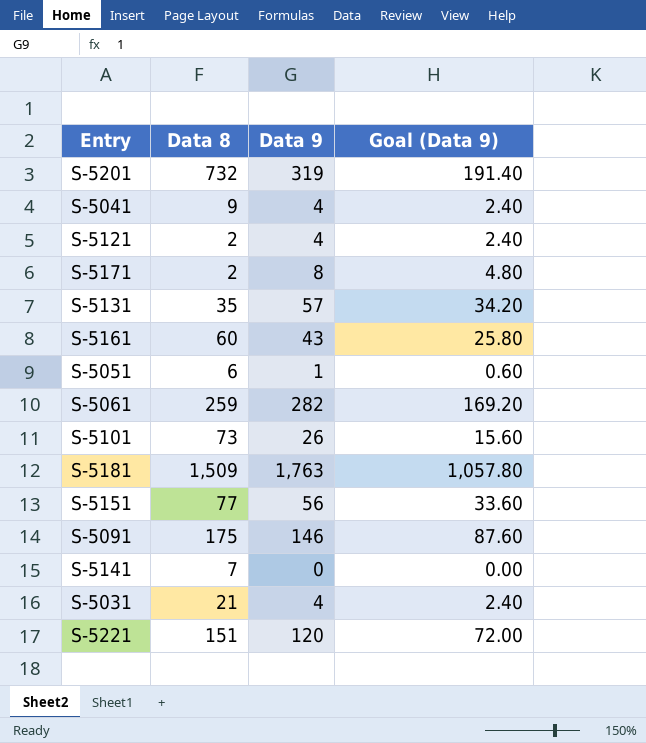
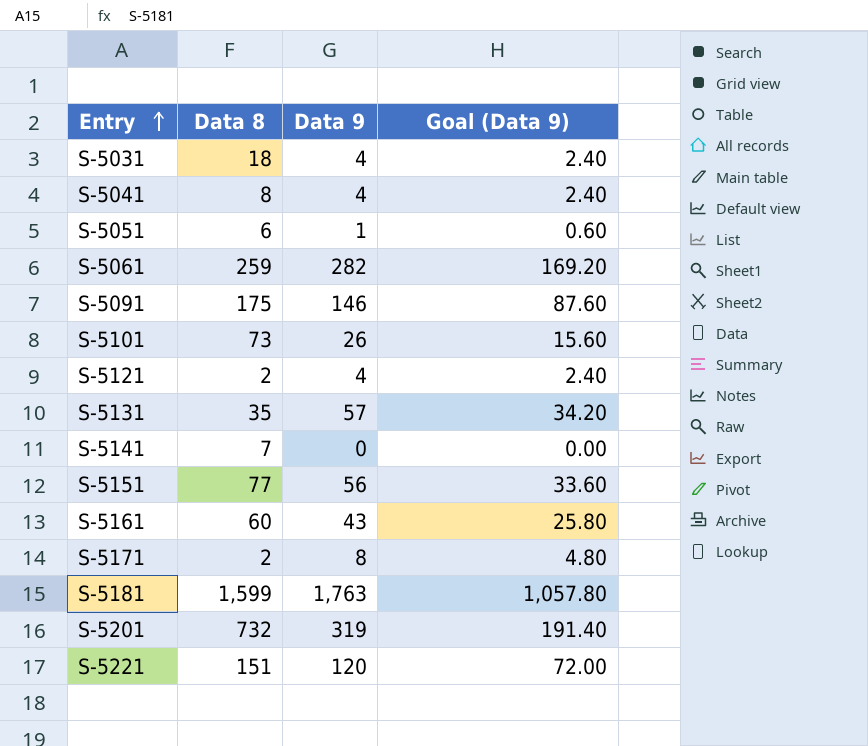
row order: none -> Entry ascending
S-5031 | Data 8: 21 -> 18
S-5041 | Data 8: 9 -> 8
S-5181 | Data 8: 1,509 -> 1,599

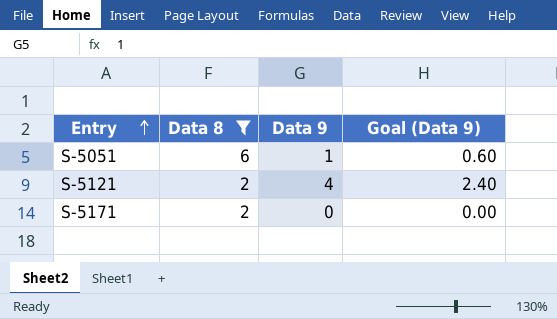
filter: none -> Data 8 <= 6
S-5171 | Data 9: 8 -> 0
S-5171 | Goal (Data 9): 4.80 -> 0.00

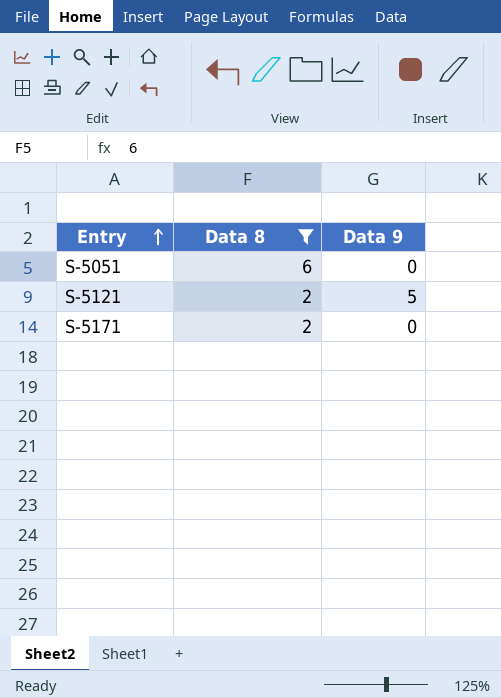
column Goal (Data 9) | formula: [Data 9] * 0.6 -> none
S-5051 | Data 9: 1 -> 0
S-5121 | Data 9: 4 -> 5

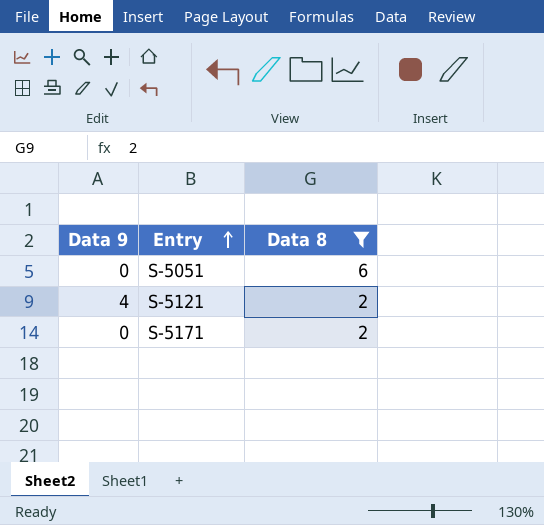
column Data 9 | position: 3 -> 1
S-5121 | Data 9: 5 -> 4

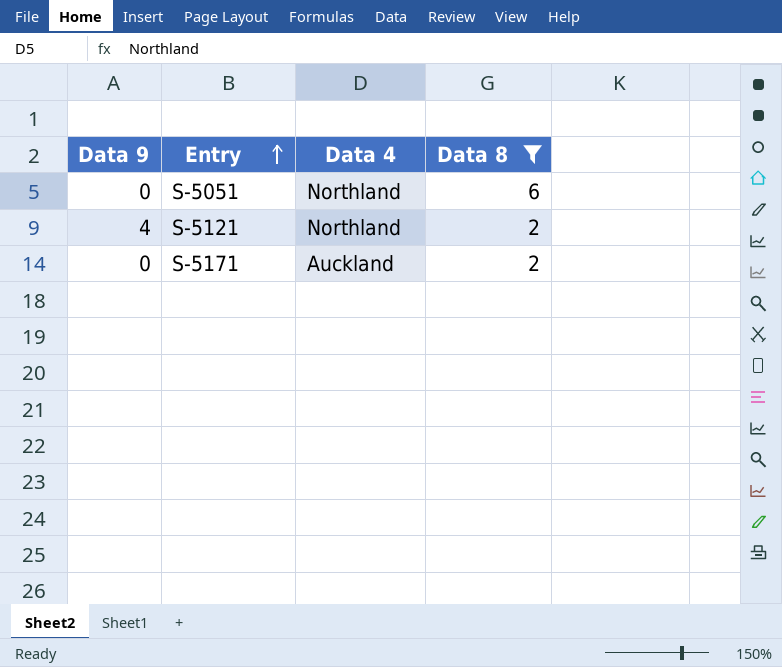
column Data 4 | position: none -> 3

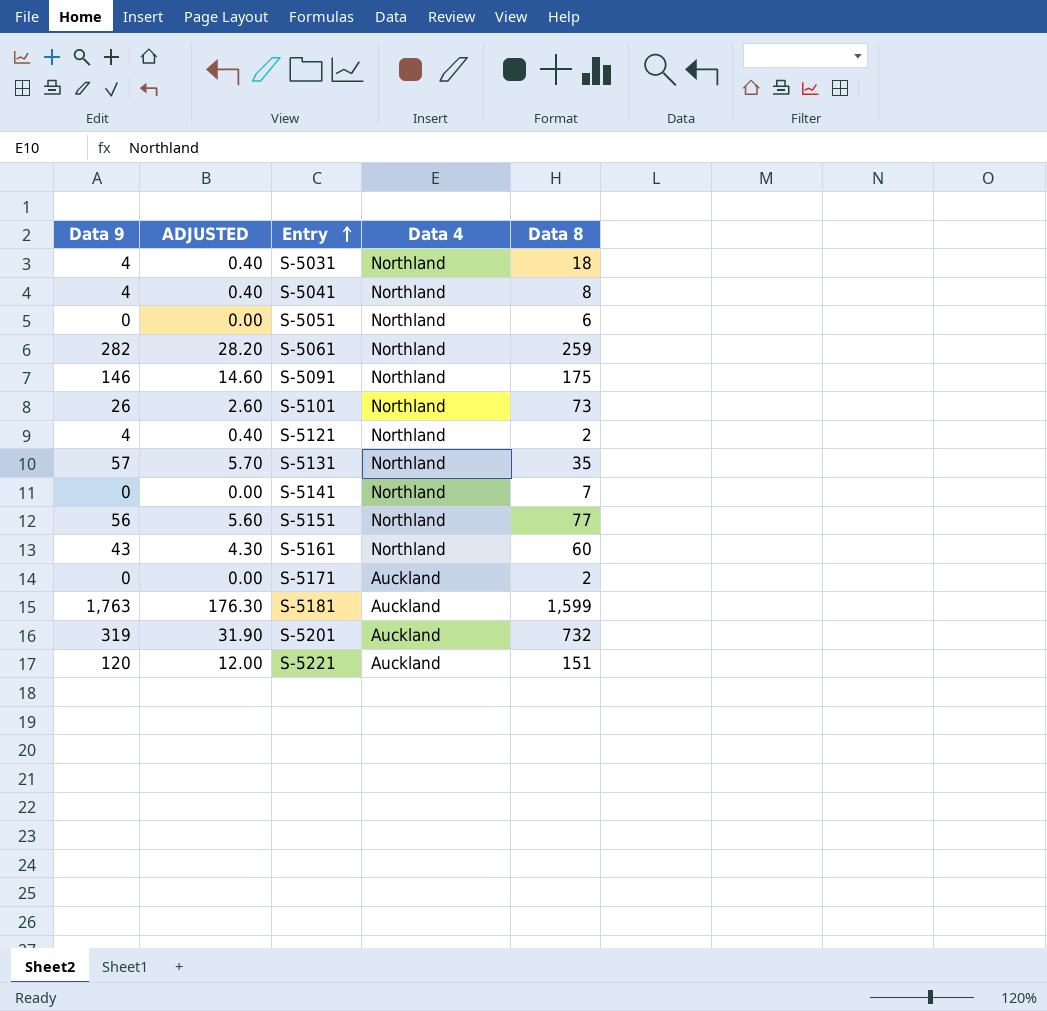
filter: Data 8 <= 6 -> none
column ADJUSTED | formula: none -> [Data 9] * 0.1

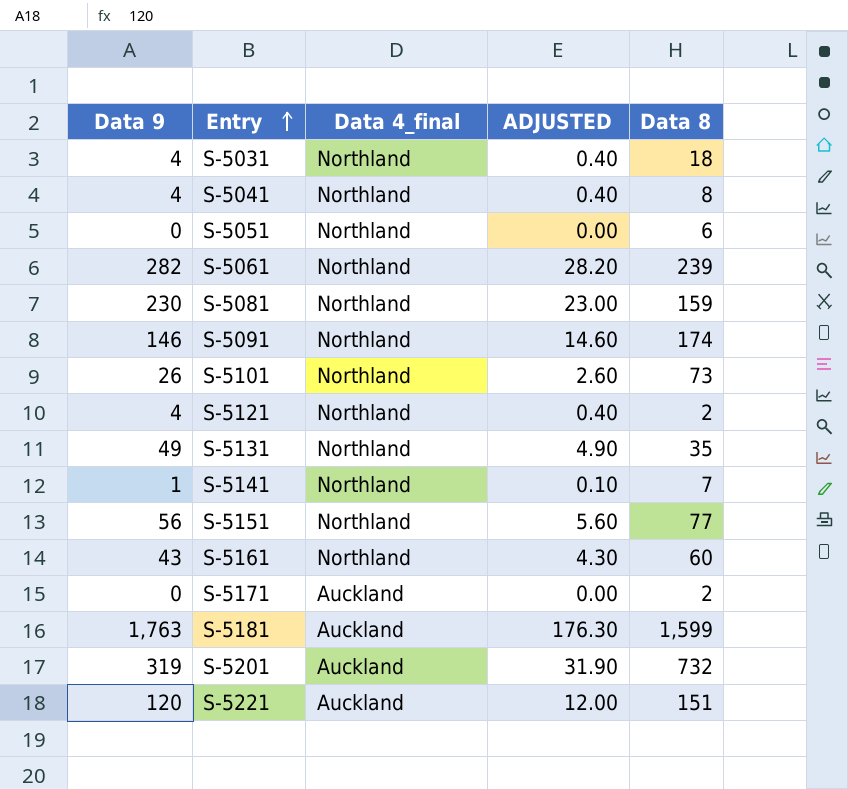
column name: Data 4 -> Data 4_final
column ADJUSTED | position: 2 -> 4
S-5061 | Data 8: 259 -> 239
row S-5081: none -> 230 | Northland | 23.00 | 159
S-5091 | Data 8: 175 -> 174
S-5131 | Data 9: 57 -> 49
S-5131 | ADJUSTED: 5.70 -> 4.90
S-5141 | Data 9: 0 -> 1
S-5141 | ADJUSTED: 0.00 -> 0.10

